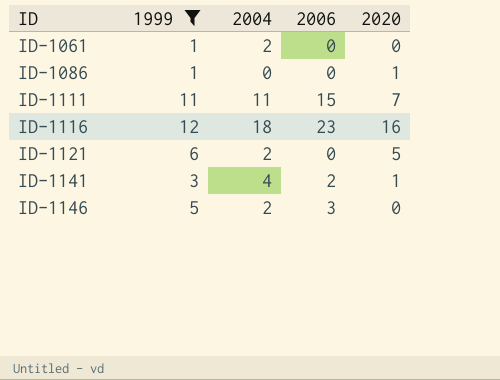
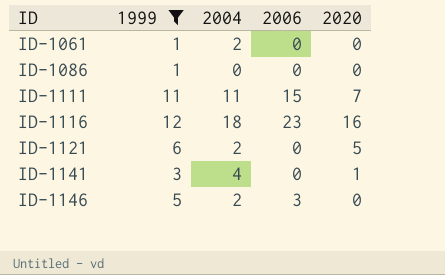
ID-1086 | 2020: 1 -> 0
ID-1141 | 2006: 2 -> 0

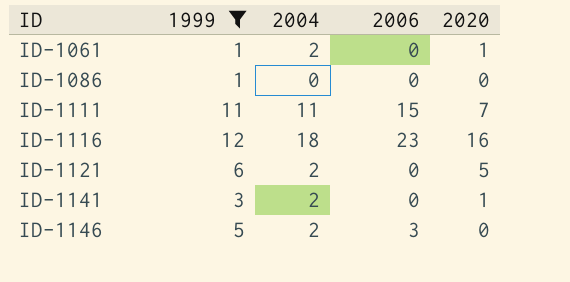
ID-1061 | 2020: 0 -> 1
ID-1141 | 2004: 4 -> 2

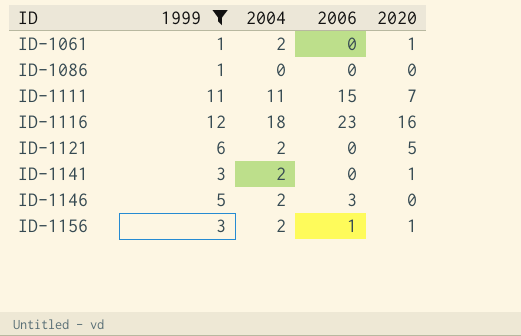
row ID-1156: none -> 3 | 2 | 1 | 1

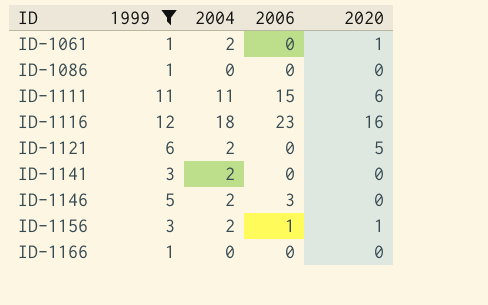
ID-1111 | 2020: 7 -> 6
ID-1141 | 2020: 1 -> 0
row ID-1166: none -> 1 | 0 | 0 | 0

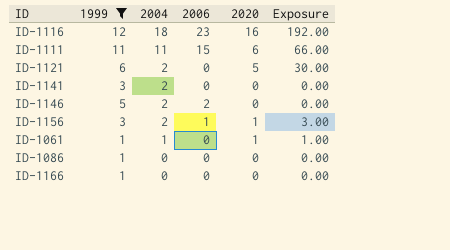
row order: ID ascending -> 2004 descending
column Exposure | formula: none -> [1999] * [2020]
ID-1146 | 2006: 3 -> 2
ID-1061 | 2004: 2 -> 1

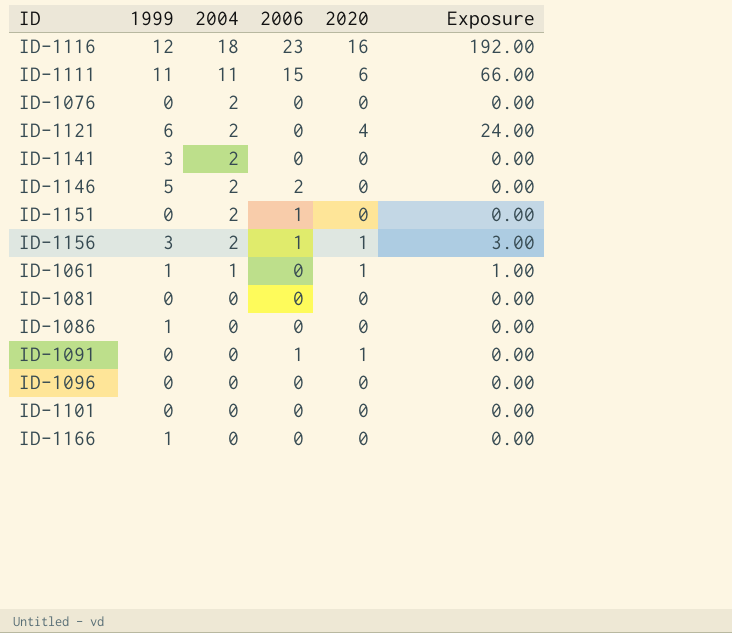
filter: 1999 != 0 -> none
ID-1121 | 2020: 5 -> 4
ID-1121 | Exposure: 30.00 -> 24.00

